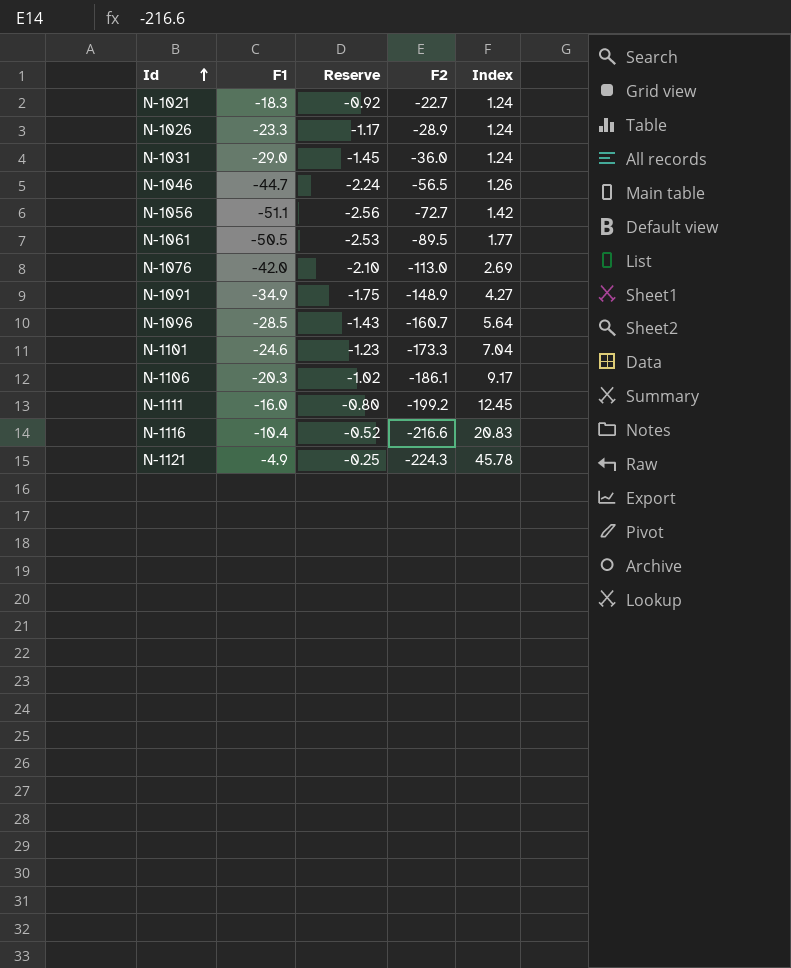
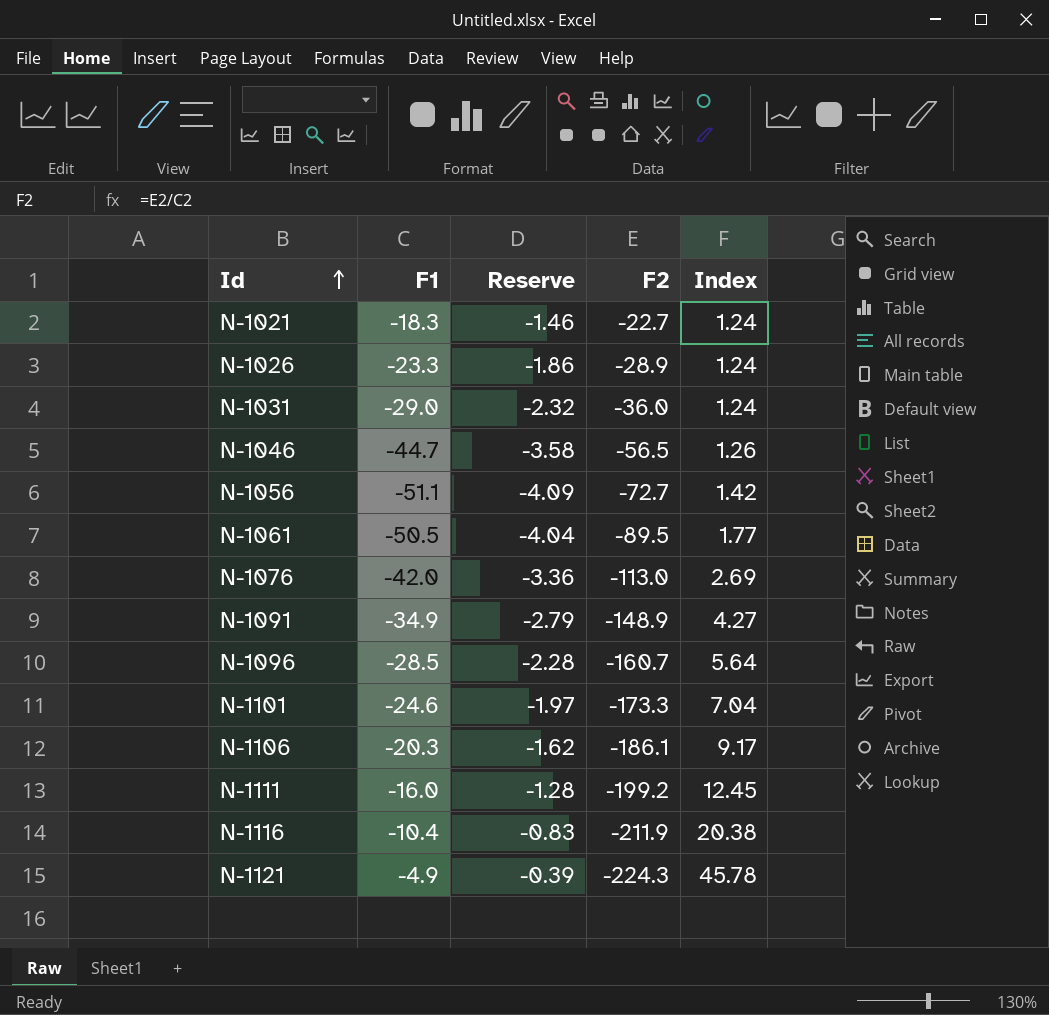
column Reserve | formula: [F1] * 0.05 -> [F1] * 0.08
N-1116 | F2: -216.6 -> -211.9
N-1116 | Index: 20.83 -> 20.38

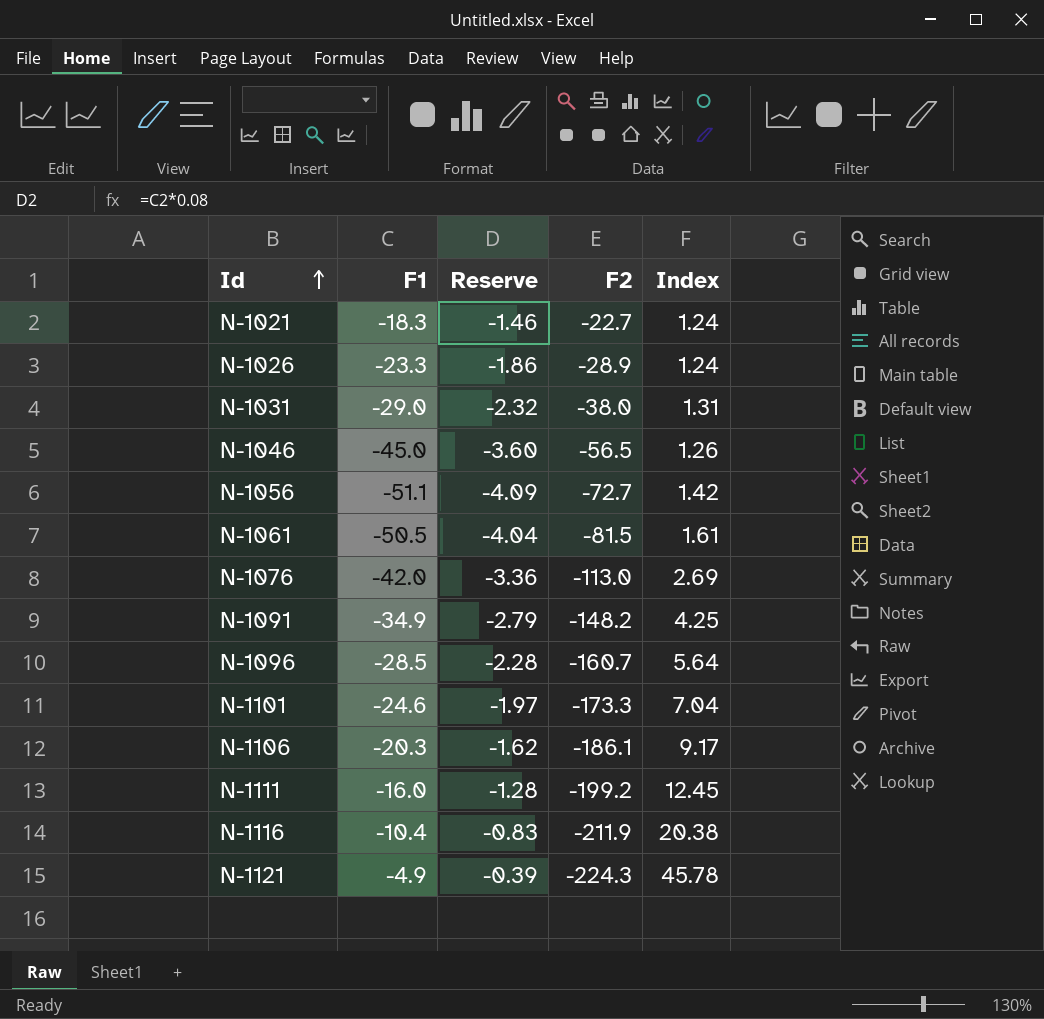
N-1031 | F2: -36.0 -> -38.0
N-1031 | Index: 1.24 -> 1.31
N-1046 | F1: -44.7 -> -45.0
N-1046 | Reserve: -3.58 -> -3.60
N-1061 | F2: -89.5 -> -81.5
N-1061 | Index: 1.77 -> 1.61
N-1091 | F2: -148.9 -> -148.2
N-1091 | Index: 4.27 -> 4.25

